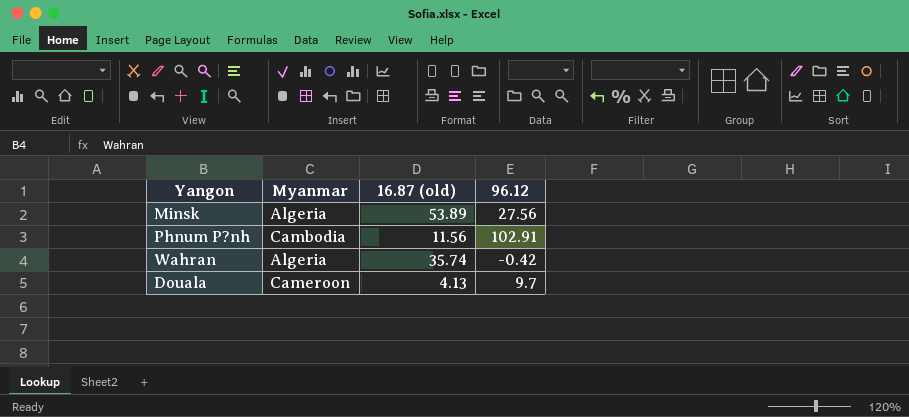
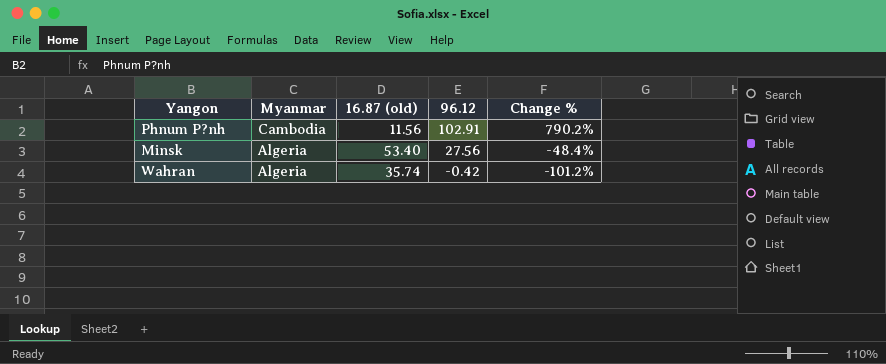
row order: none -> Myanmar descending
column Change % | formula: none -> ([96.12] - [16.87 (old)]) / [16.87 (old)]
row Douala: Cameroon | 4.13 | 9.7 -> none
Minsk | 16.87 (old): 53.89 -> 53.40

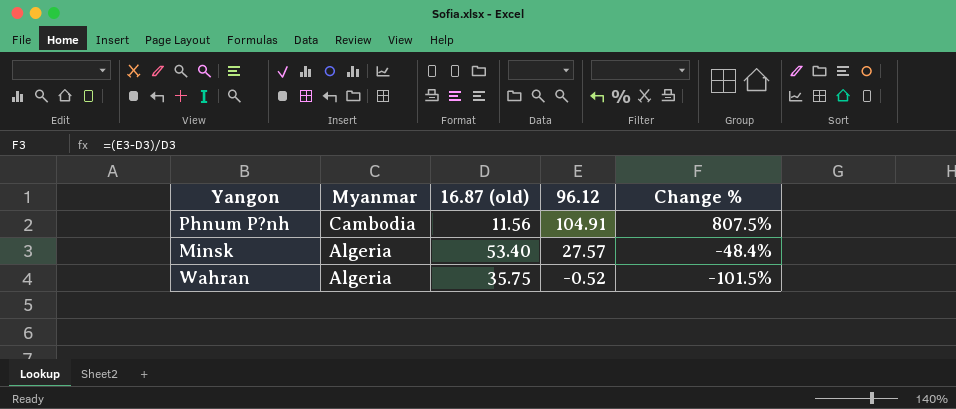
Phnum P?nh | 96.12: 102.91 -> 104.91
Phnum P?nh | Change %: 790.2% -> 807.5%
Minsk | 96.12: 27.56 -> 27.57
Wahran | 16.87 (old): 35.74 -> 35.75
Wahran | 96.12: -0.42 -> -0.52
Wahran | Change %: -101.2% -> -101.5%

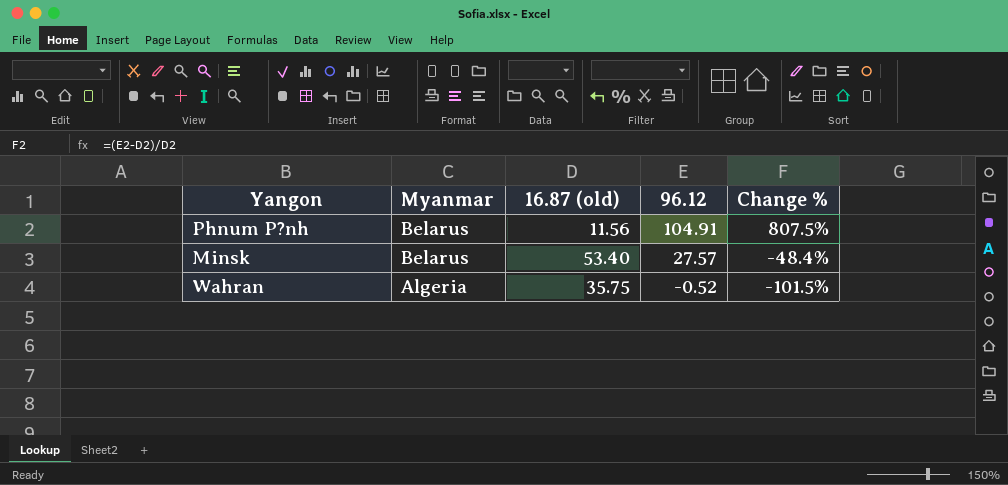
Phnum P?nh | Myanmar: Cambodia -> Belarus
Minsk | Myanmar: Algeria -> Belarus

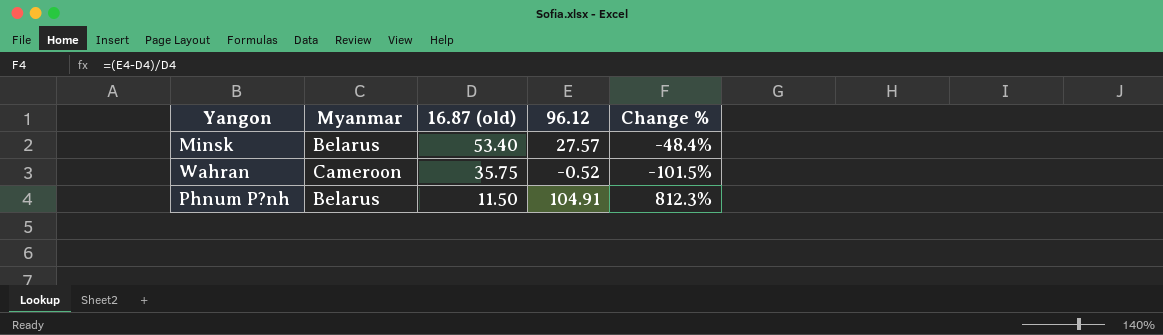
row order: Myanmar descending -> 16.87 (old) descending
Wahran | Myanmar: Algeria -> Cameroon
Phnum P?nh | 16.87 (old): 11.56 -> 11.50
Phnum P?nh | Change %: 807.5% -> 812.3%

